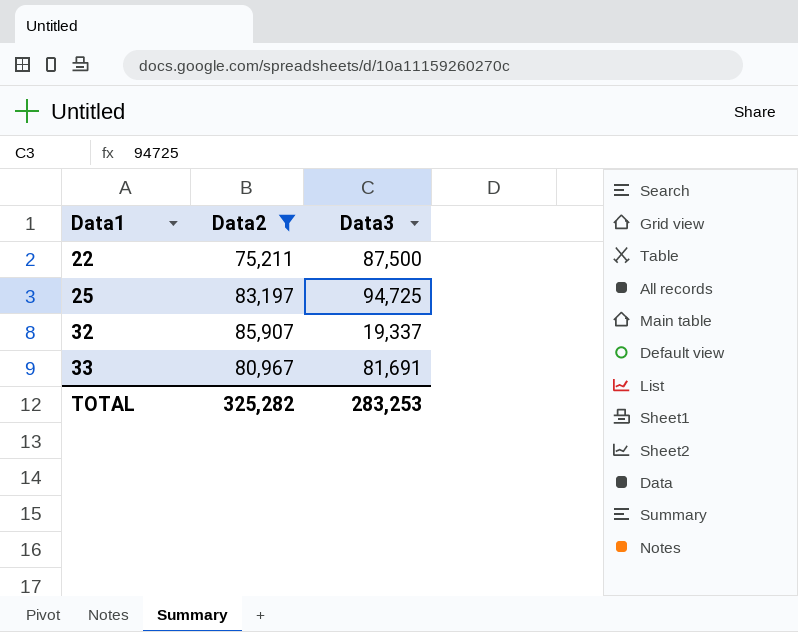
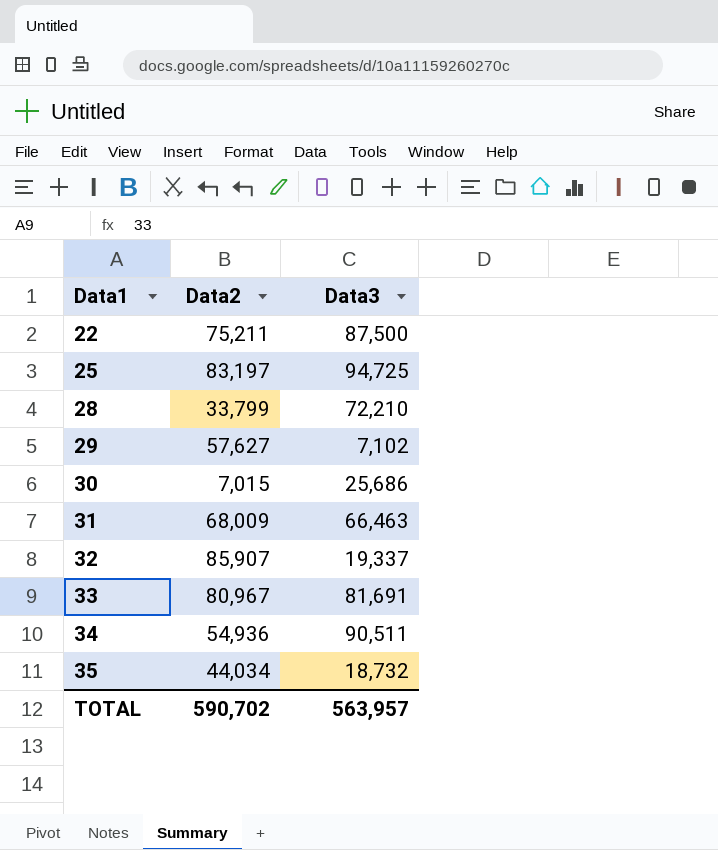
filter: Data2 >= 75,211 -> none
TOTAL | Data2: 325,282 -> 590,702
TOTAL | Data3: 283,253 -> 563,957

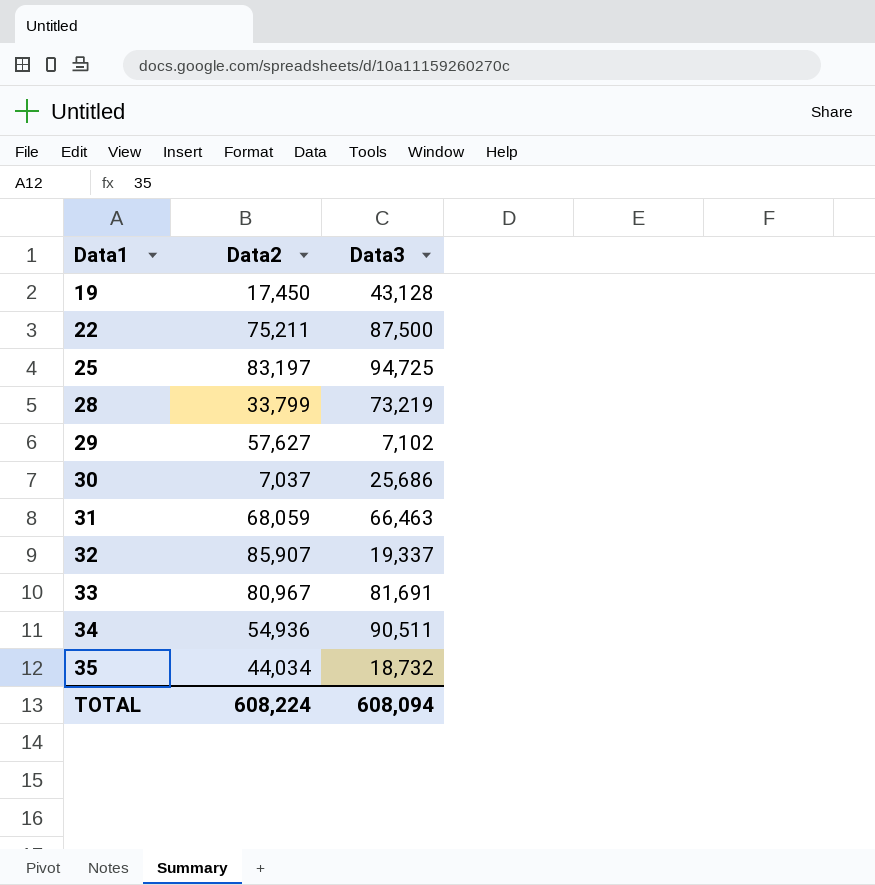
row 19: none -> 17,450 | 43,128
28 | Data3: 72,210 -> 73,219
30 | Data2: 7,015 -> 7,037
31 | Data2: 68,009 -> 68,059
TOTAL | Data2: 590,702 -> 608,224
TOTAL | Data3: 563,957 -> 608,094

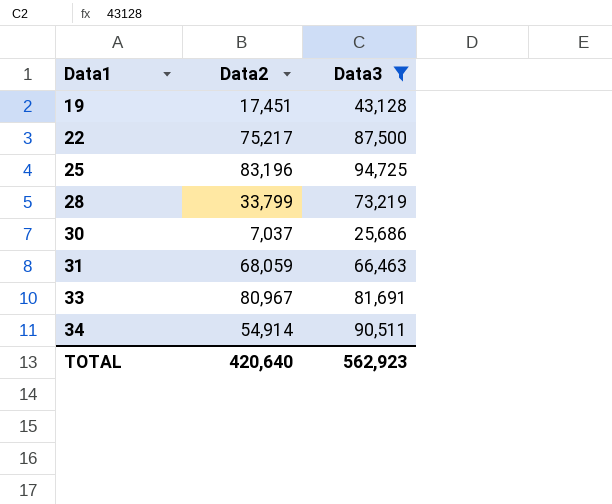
filter: none -> Data3 >= 25,686
19 | Data2: 17,450 -> 17,451
22 | Data2: 75,211 -> 75,217
25 | Data2: 83,197 -> 83,196
34 | Data2: 54,936 -> 54,914
TOTAL | Data2: 608,224 -> 420,640
TOTAL | Data3: 608,094 -> 562,923

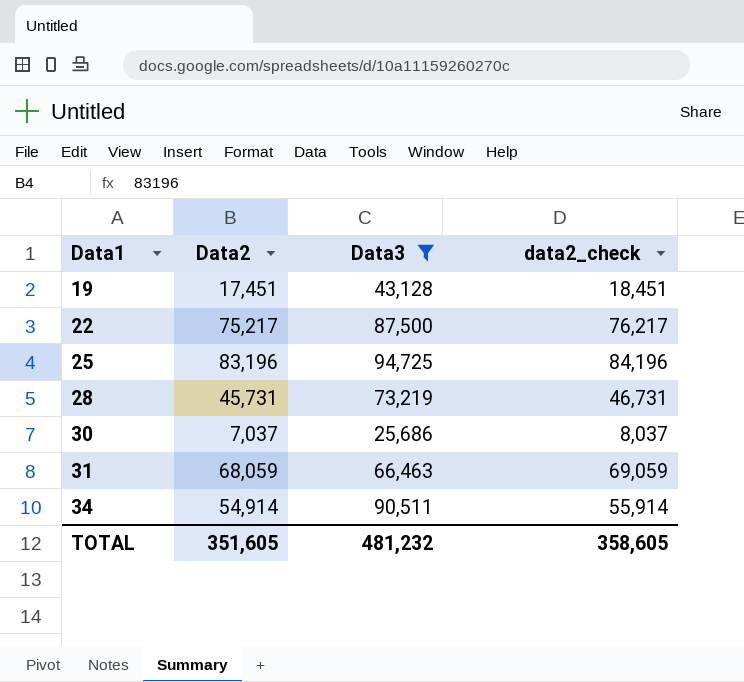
column data2_check | formula: none -> [Data2] + 1000
row 33: 80,967 | 81,691 -> none
28 | Data2: 33,799 -> 45,731
TOTAL | Data2: 420,640 -> 351,605
TOTAL | Data3: 562,923 -> 481,232

